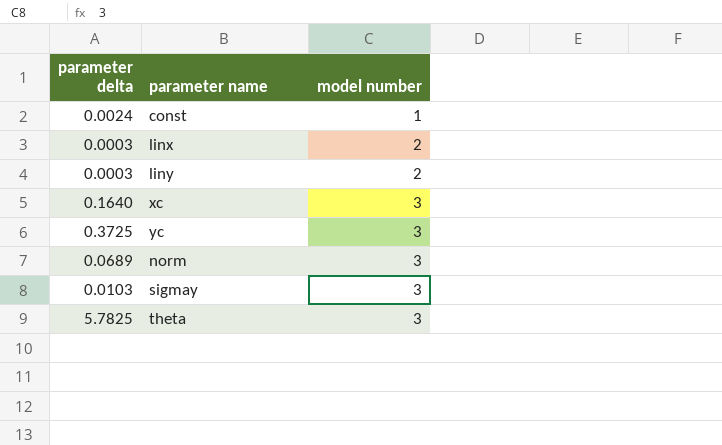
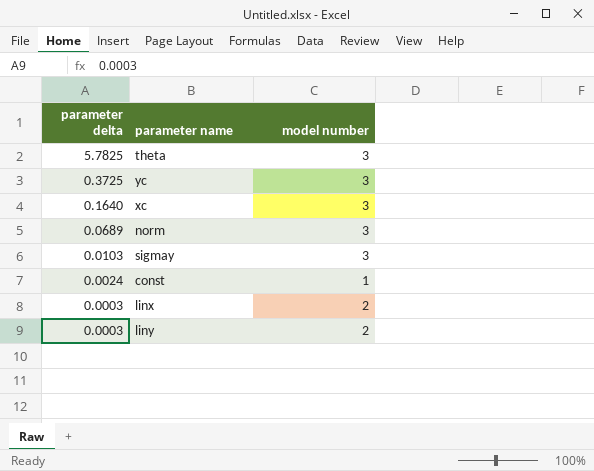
row order: model number ascending -> parameter delta descending

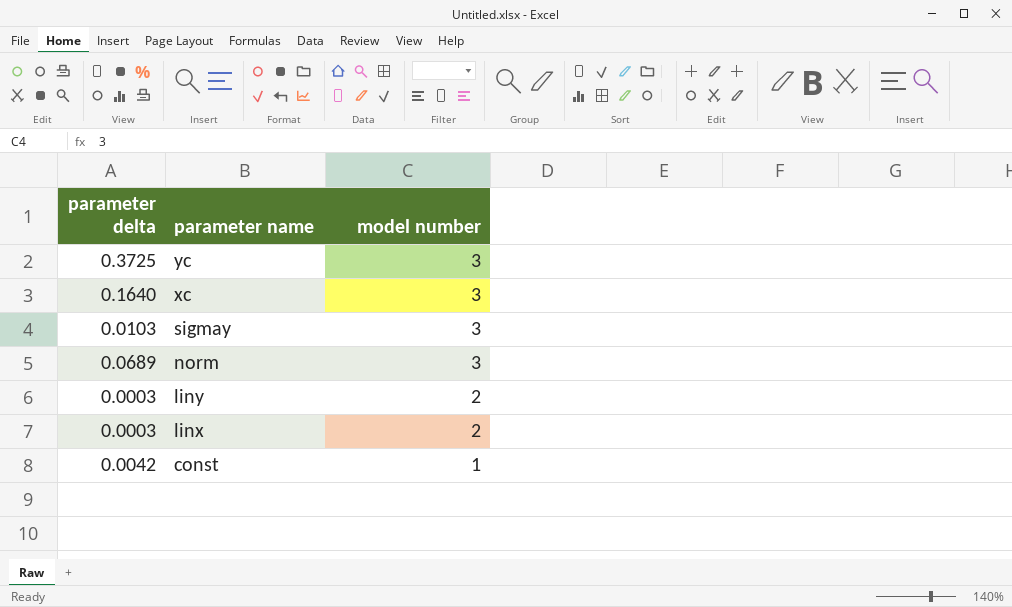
row order: parameter delta descending -> parameter name descending
row theta: 5.7825 | 3 -> none
const | parameter delta: 0.0024 -> 0.0042

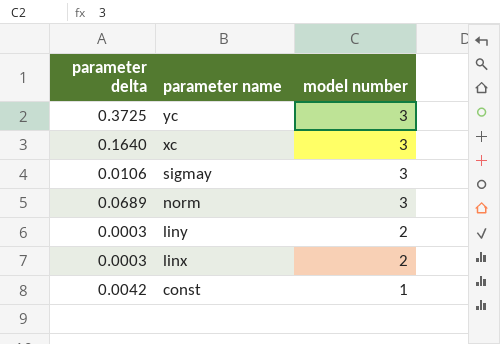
sigmay | parameter delta: 0.0103 -> 0.0106

